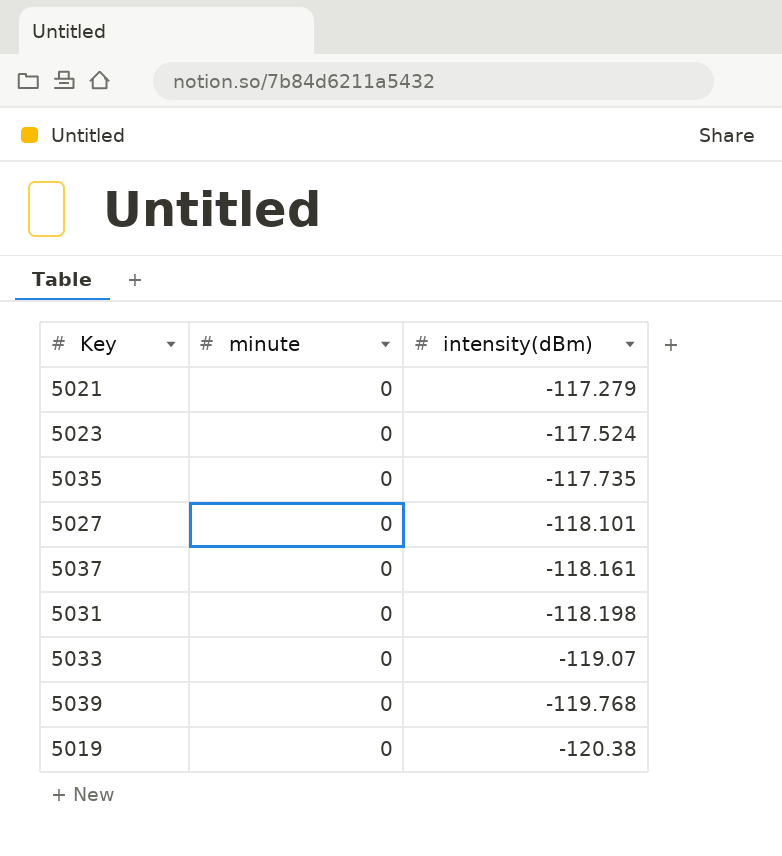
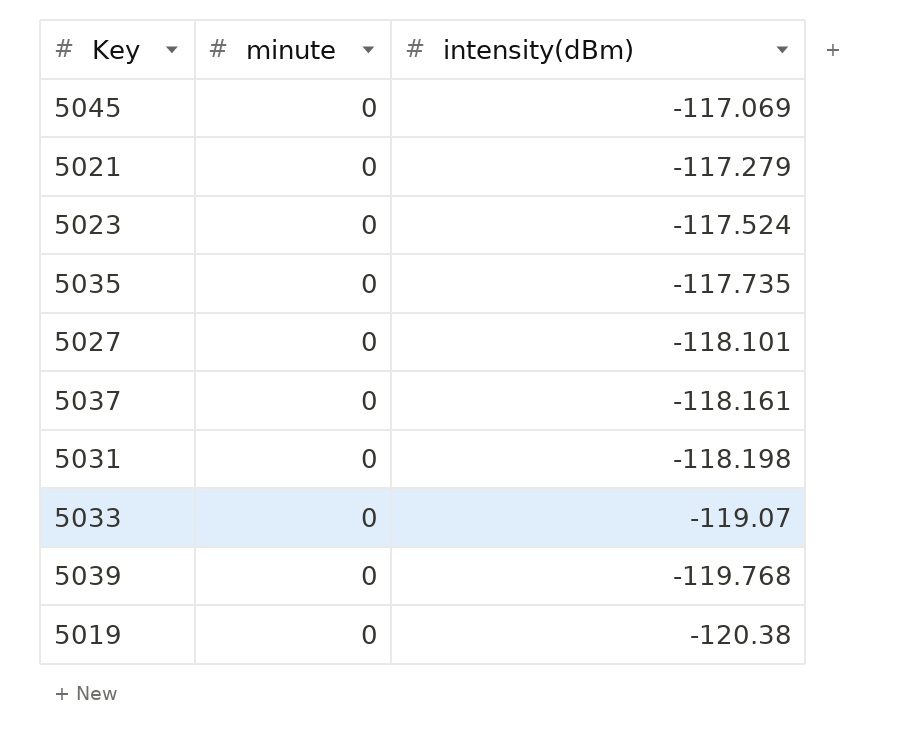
row 5045: none -> 0 | -117.069

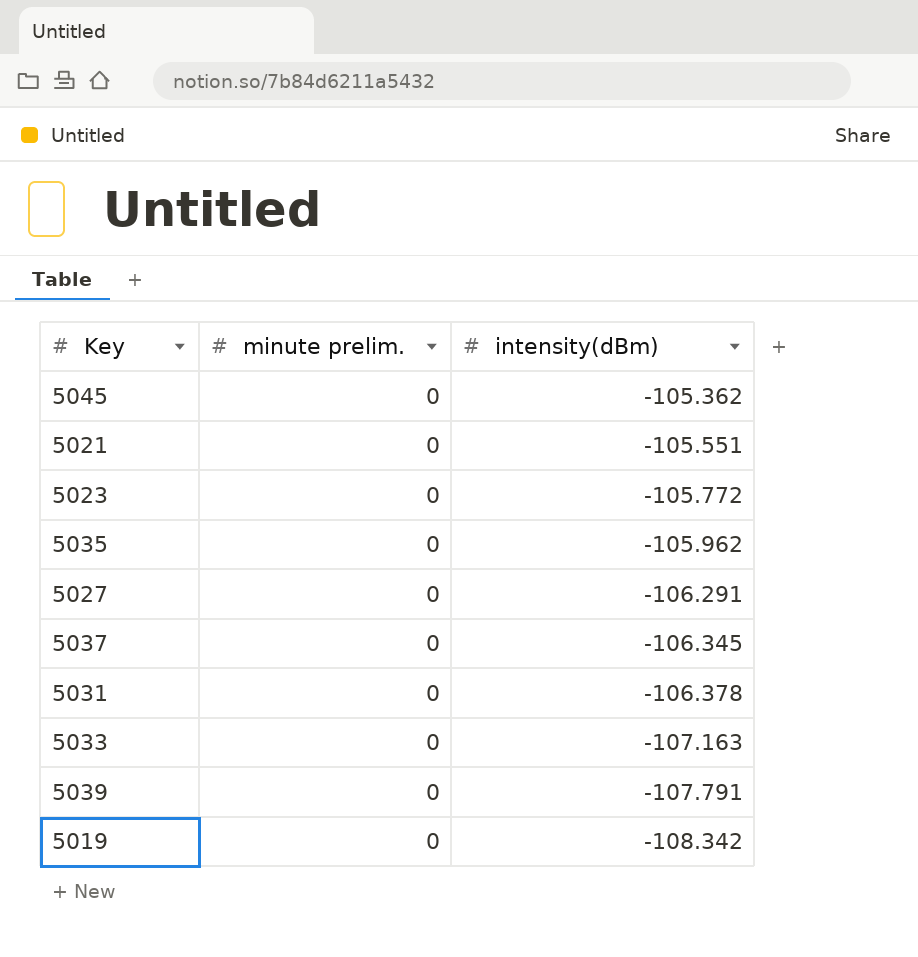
column name: minute -> minute prelim.
5045 | intensity(dBm): -117.069 -> -105.362
5021 | intensity(dBm): -117.279 -> -105.551
5023 | intensity(dBm): -117.524 -> -105.772
5035 | intensity(dBm): -117.735 -> -105.962
5027 | intensity(dBm): -118.101 -> -106.291
5037 | intensity(dBm): -118.161 -> -106.345
5031 | intensity(dBm): -118.198 -> -106.378
5033 | intensity(dBm): -119.07 -> -107.163
5039 | intensity(dBm): -119.768 -> -107.791
5019 | intensity(dBm): -120.38 -> -108.342

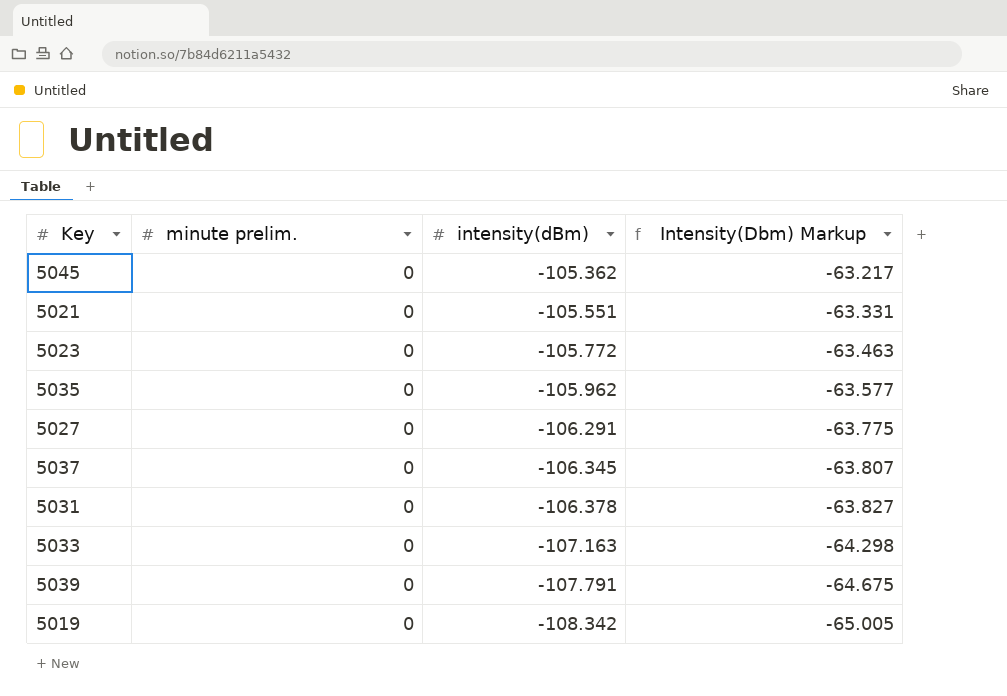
column Intensity(Dbm) Markup | formula: none -> [intensity(dBm)] * 0.6

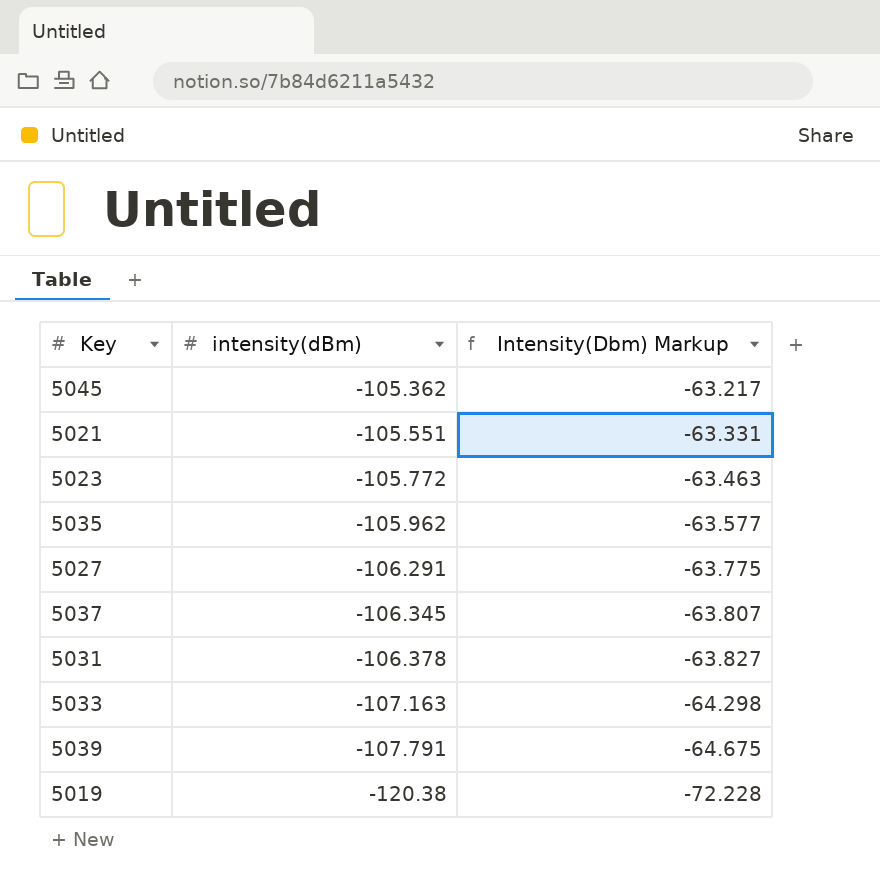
column minute prelim. | position: 2 -> none
5019 | intensity(dBm): -108.342 -> -120.38
5019 | Intensity(Dbm) Markup: -65.005 -> -72.228

